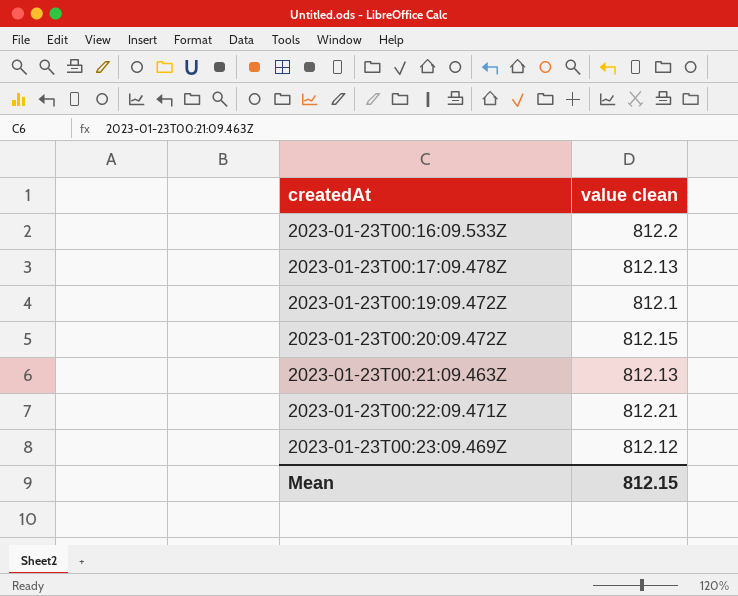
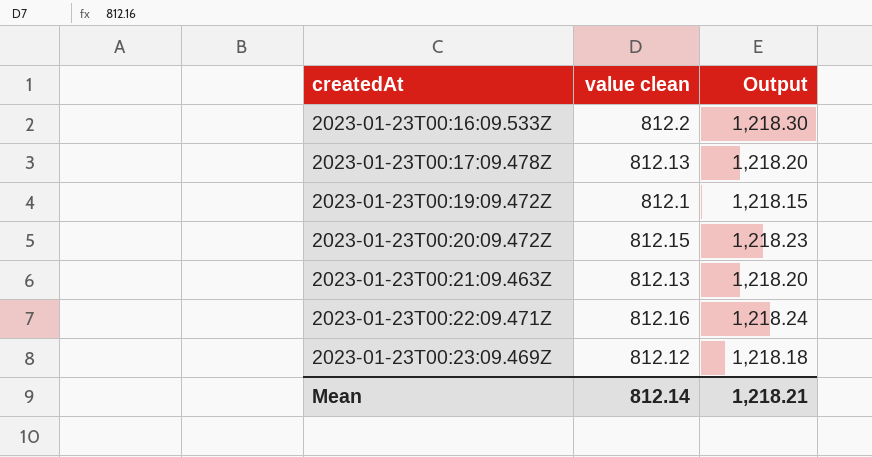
column Output | formula: none -> [value clean] * 1.5
2023-01-23T00:22:09.471Z | value clean: 812.21 -> 812.16
Mean | value clean: 812.15 -> 812.14

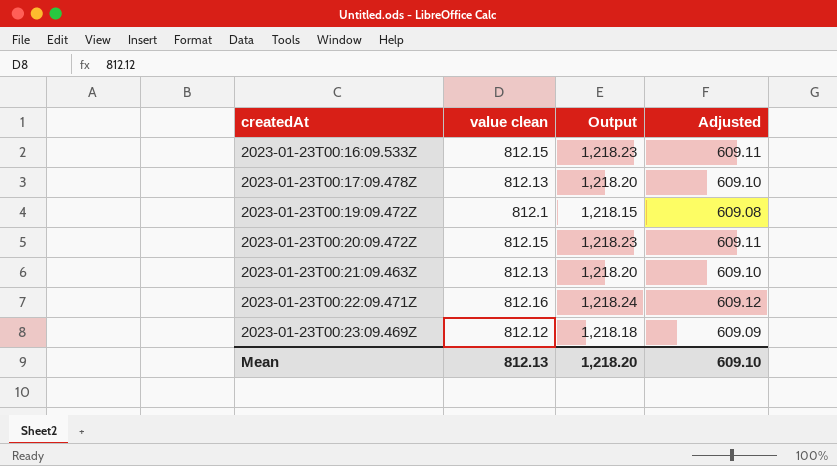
column Adjusted | formula: none -> [value clean] * 0.75
2023-01-23T00:16:09.533Z | value clean: 812.2 -> 812.15
2023-01-23T00:16:09.533Z | Output: 1,218.30 -> 1,218.23
Mean | value clean: 812.14 -> 812.13
Mean | Output: 1,218.21 -> 1,218.20

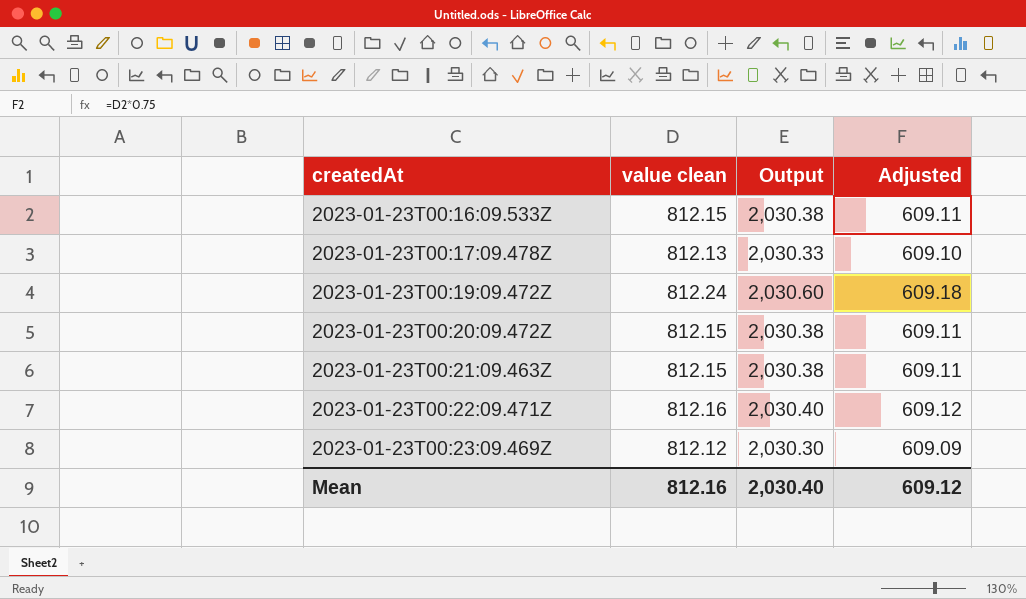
column Output | formula: [value clean] * 1.5 -> [value clean] * 2.5
2023-01-23T00:19:09.472Z | value clean: 812.1 -> 812.24
2023-01-23T00:19:09.472Z | Adjusted: 609.08 -> 609.18
2023-01-23T00:21:09.463Z | value clean: 812.13 -> 812.15
2023-01-23T00:21:09.463Z | Adjusted: 609.10 -> 609.11
Mean | value clean: 812.13 -> 812.16
Mean | Output: 1,218.20 -> 2,030.40
Mean | Adjusted: 609.10 -> 609.12

